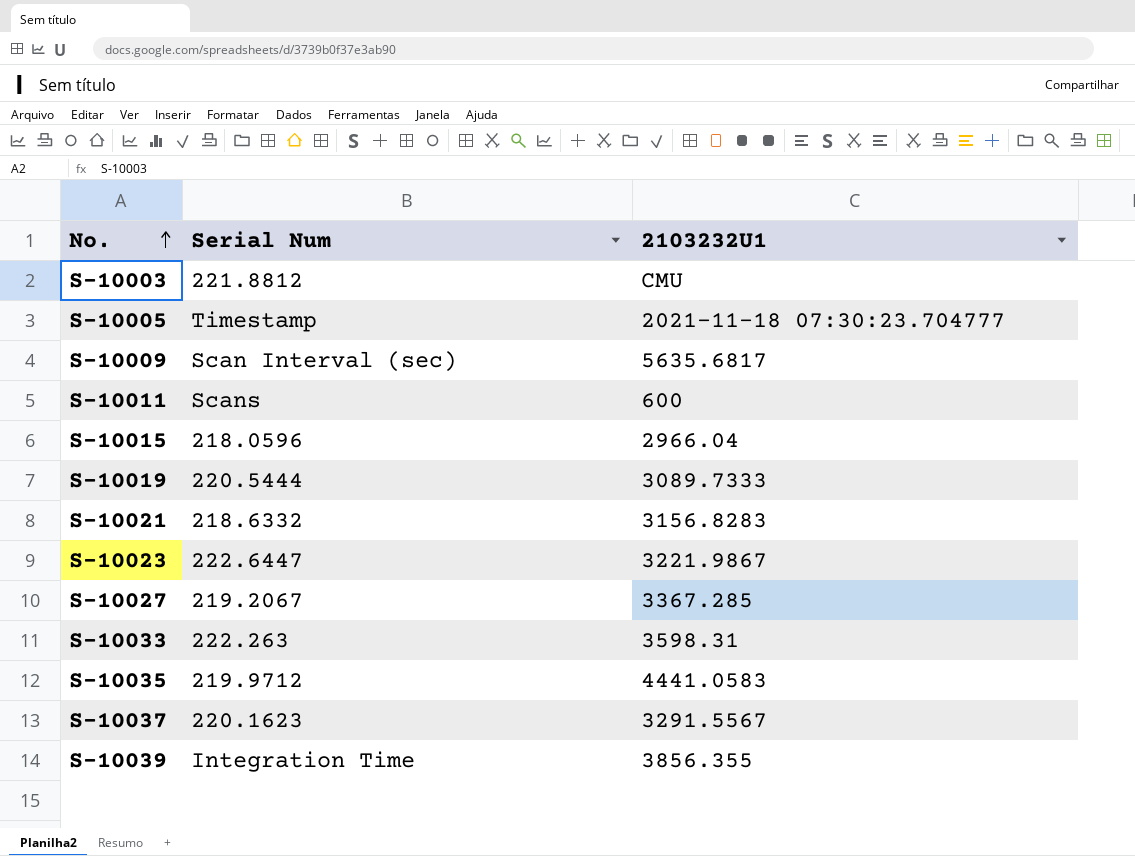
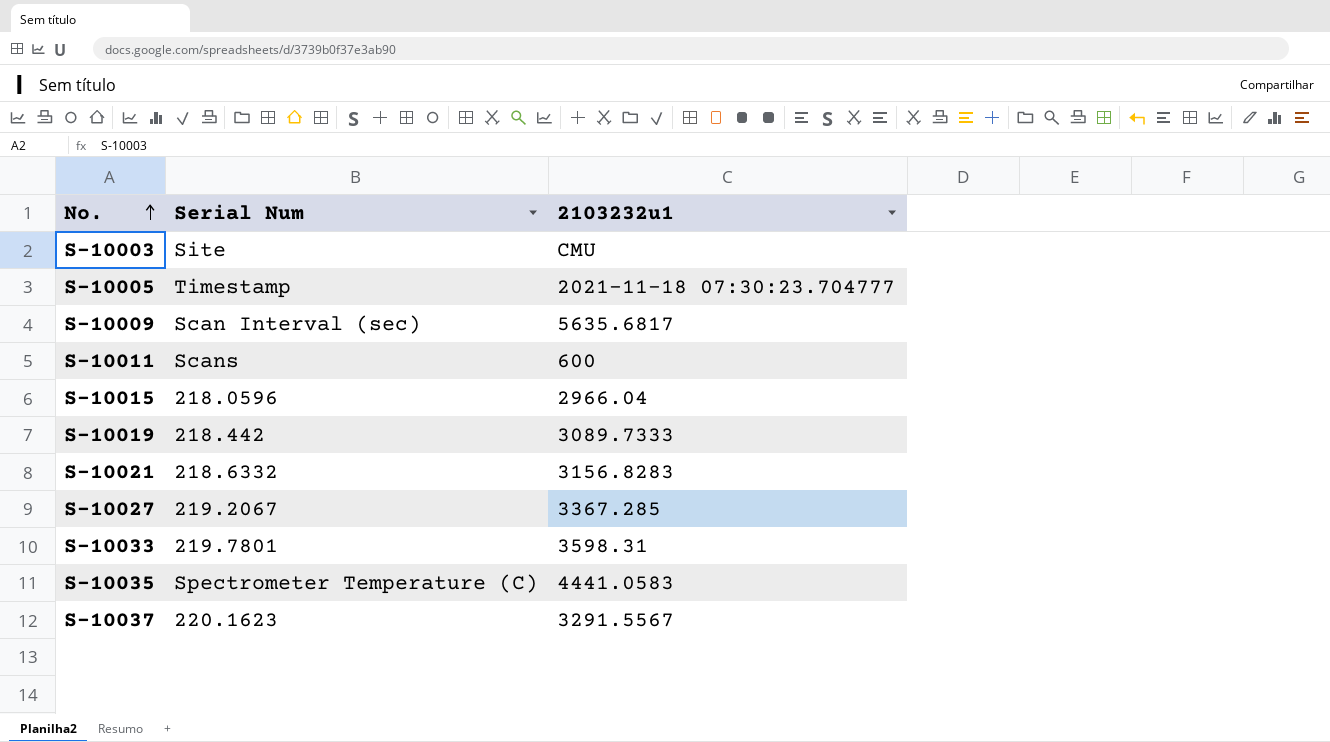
column name: 2103232U1 -> 2103232u1
row S-10023: 222.6447 | 3221.9867 -> none
row S-10039: Integration Time | 3856.355 -> none
S-10003 | Serial Num: 221.8812 -> Site
S-10019 | Serial Num: 220.5444 -> 218.442
S-10033 | Serial Num: 222.263 -> 219.7801
S-10035 | Serial Num: 219.9712 -> Spectrometer Temperature (C)

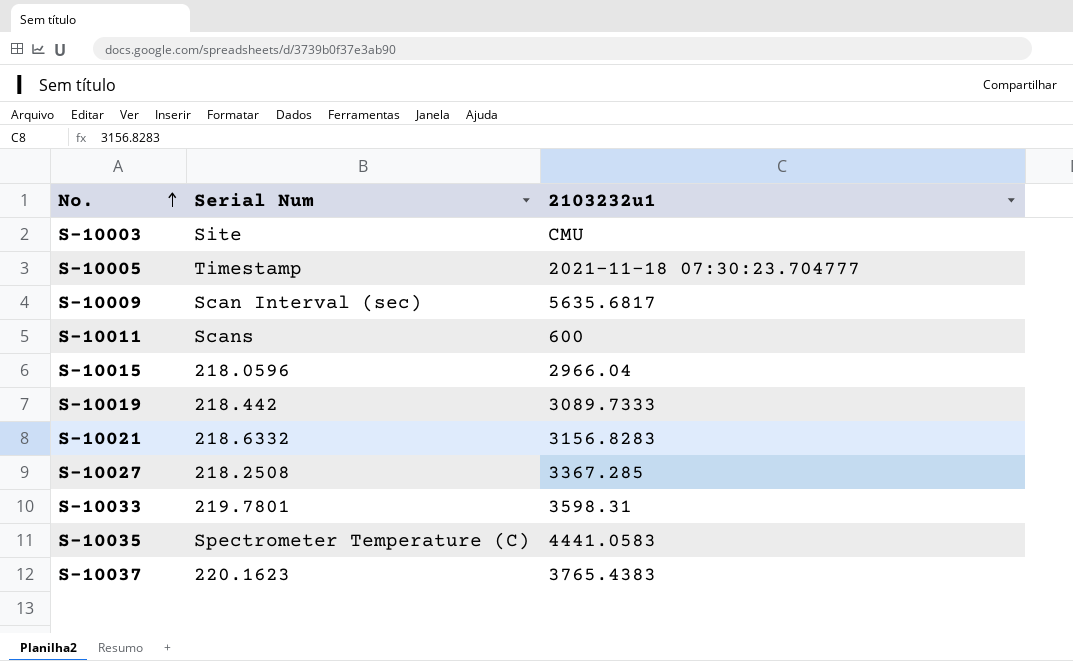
S-10027 | Serial Num: 219.2067 -> 218.2508
S-10037 | 2103232u1: 3291.5567 -> 3765.4383

